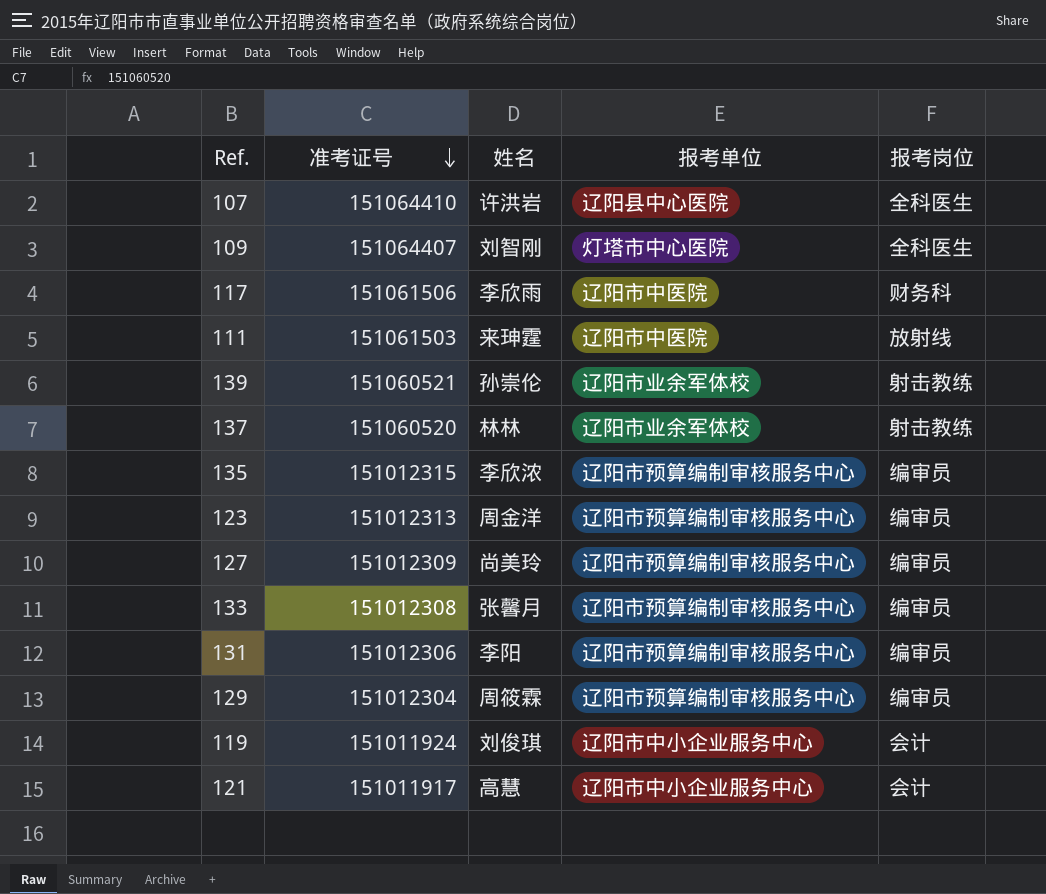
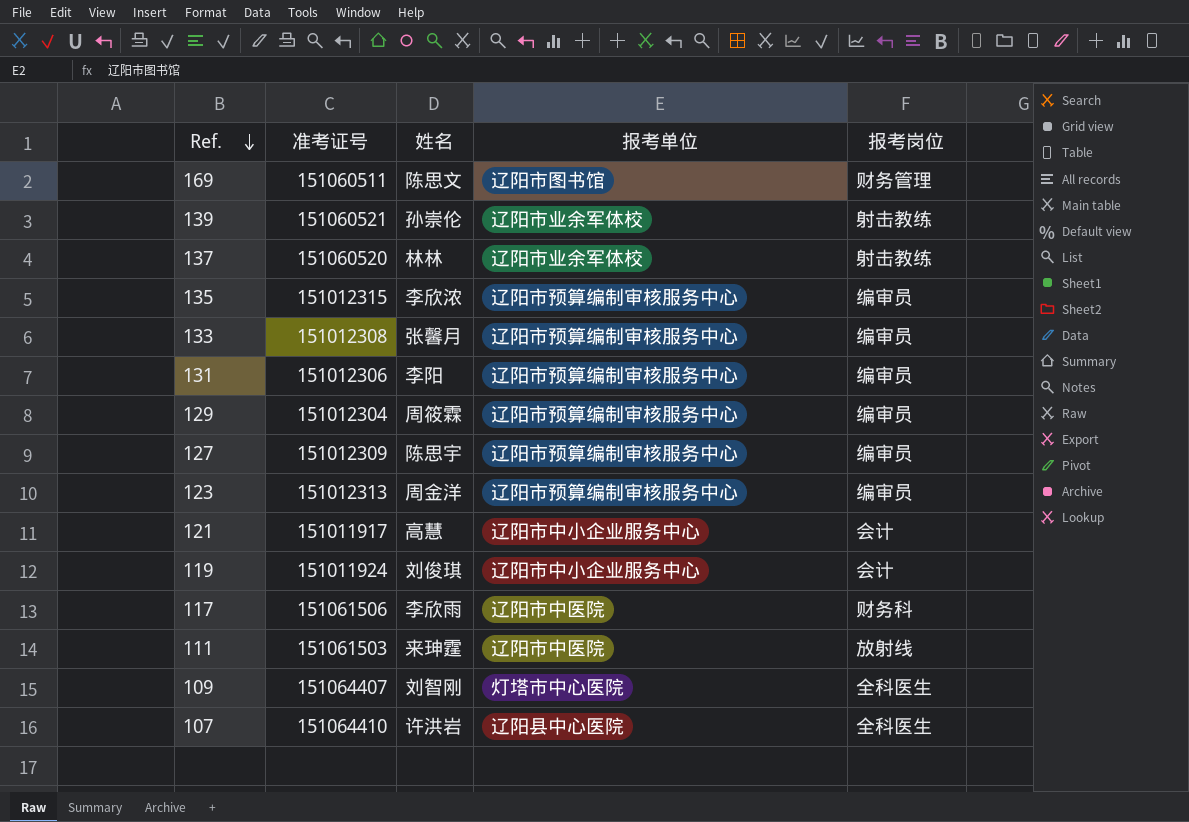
row order: 准考证号 descending -> Ref. descending
row 169: none -> 151060511 | 陈思文 | 辽阳市图书馆 | 财务管理
127 | 姓名: 尚美玲 -> 陈思宇

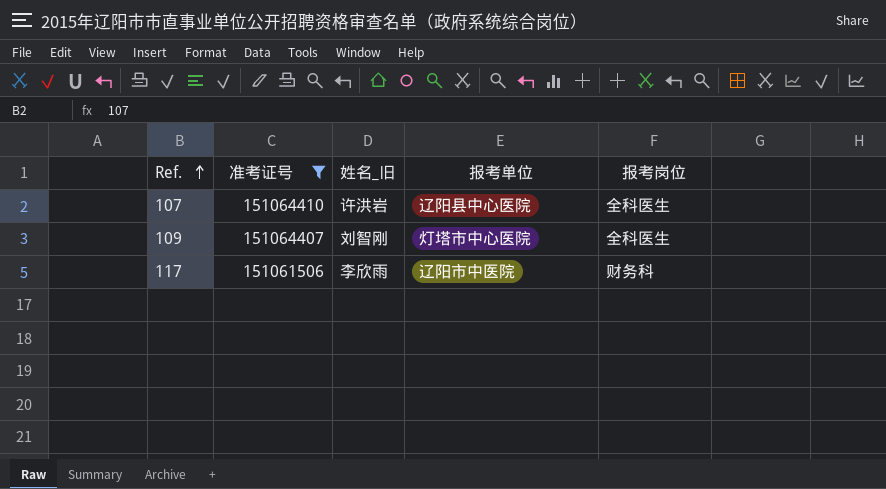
filter: none -> 准考证号 >= 151061506
row order: Ref. descending -> Ref. ascending
column name: 姓名 -> 姓名_旧

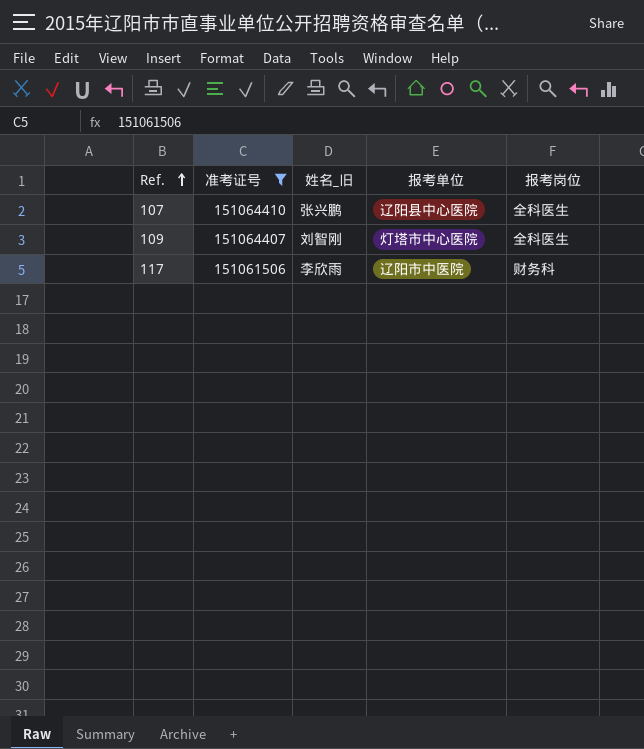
107 | 姓名_旧: 许洪岩 -> 张兴鹏

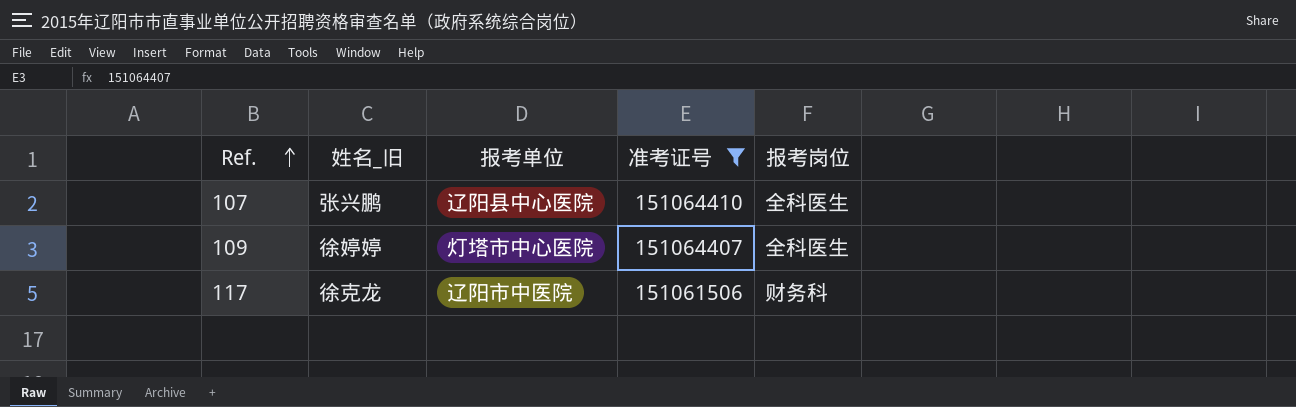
column 准考证号 | position: 2 -> 4
109 | 姓名_旧: 刘智刚 -> 徐婷婷
117 | 姓名_旧: 李欣雨 -> 徐克龙

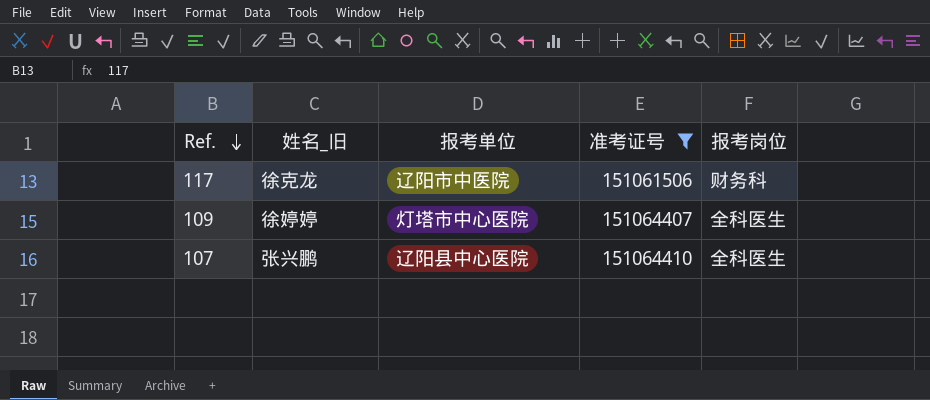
row order: Ref. ascending -> Ref. descending

